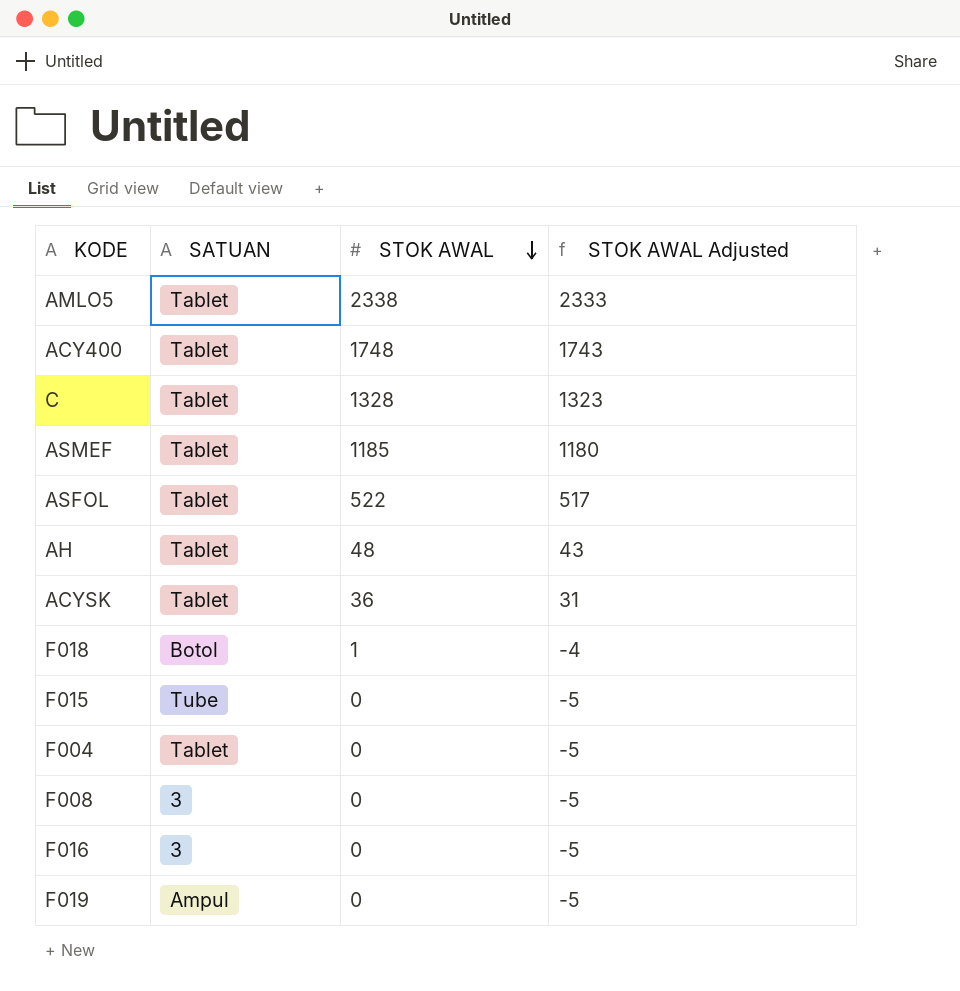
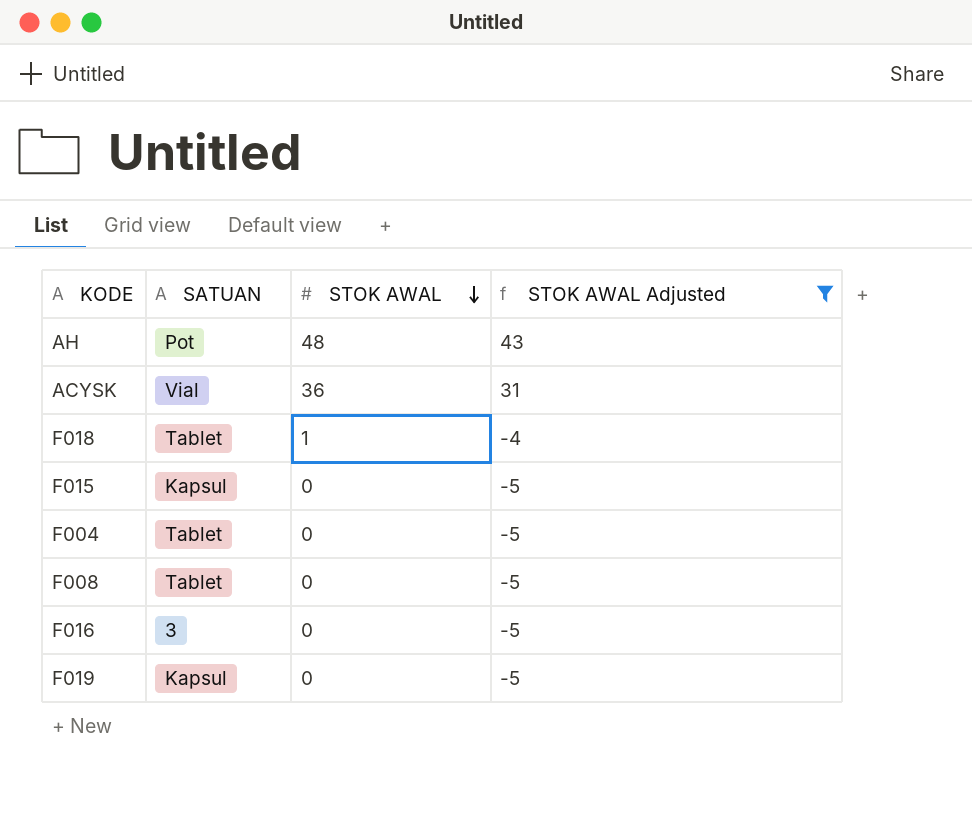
filter: none -> STOK AWAL Adjusted <= 43
AH | SATUAN: Tablet -> Pot
ACYSK | SATUAN: Tablet -> Vial
F018 | SATUAN: Botol -> Tablet
F015 | SATUAN: Tube -> Kapsul
F008 | SATUAN: 3 -> Tablet
F019 | SATUAN: Ampul -> Kapsul

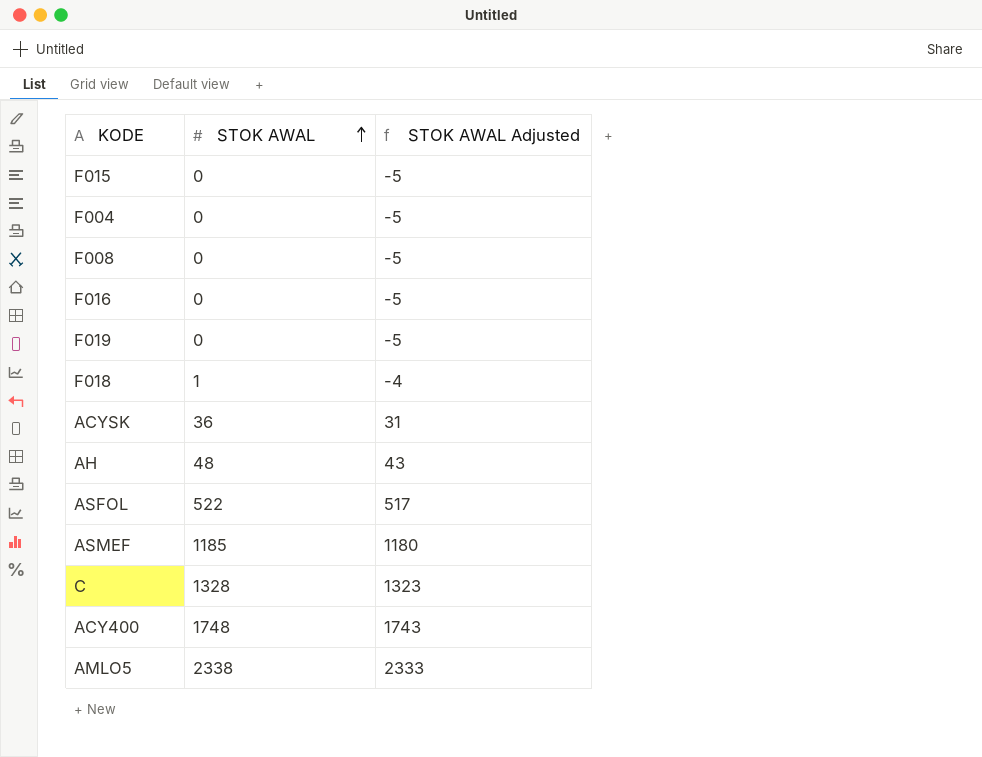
filter: STOK AWAL Adjusted <= 43 -> none
row order: STOK AWAL descending -> STOK AWAL ascending
column SATUAN | position: 2 -> none

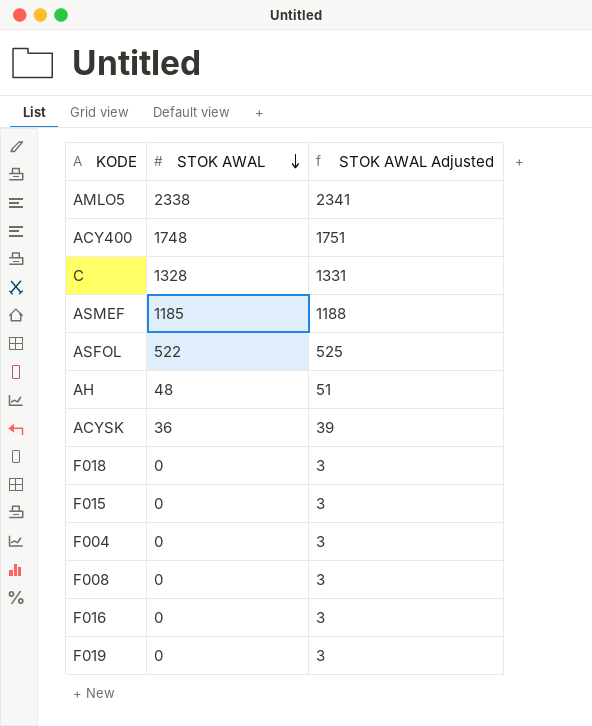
row order: STOK AWAL ascending -> STOK AWAL descending
column STOK AWAL Adjusted | formula: [STOK AWAL] - 5 -> [STOK AWAL] + 3
F018 | STOK AWAL: 1 -> 0

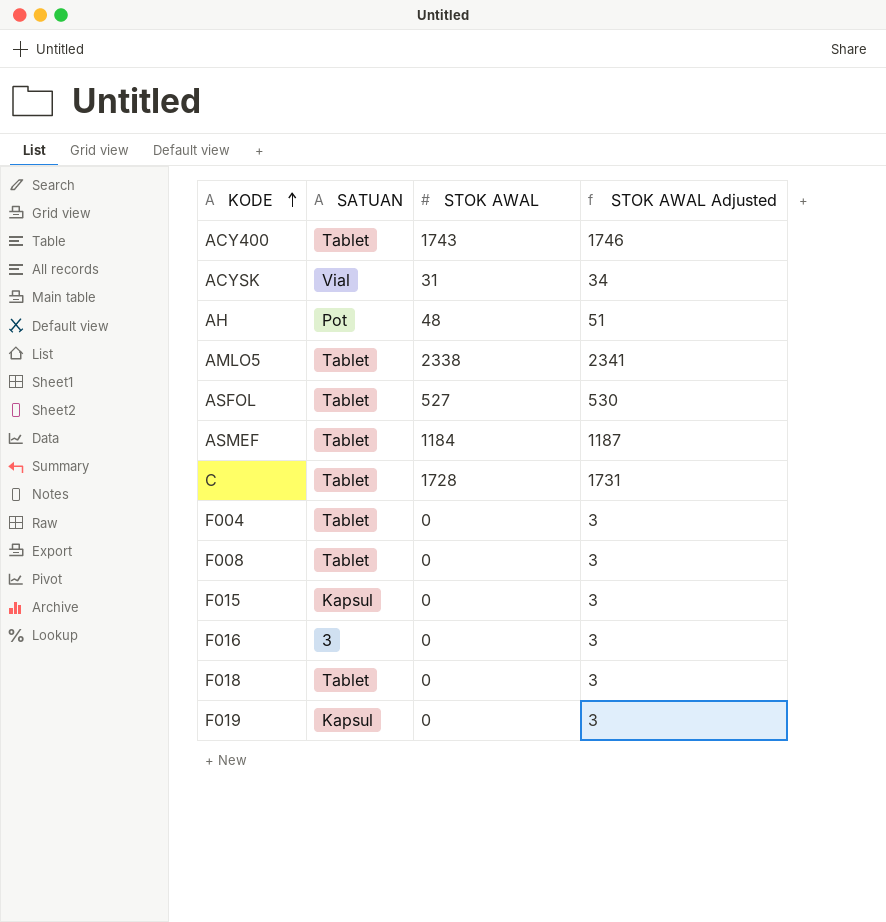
row order: STOK AWAL descending -> KODE ascending
column SATUAN | position: none -> 2
ACY400 | STOK AWAL: 1748 -> 1743
ACY400 | STOK AWAL Adjusted: 1751 -> 1746
ACYSK | STOK AWAL: 36 -> 31
ACYSK | STOK AWAL Adjusted: 39 -> 34
ASFOL | STOK AWAL: 522 -> 527
ASFOL | STOK AWAL Adjusted: 525 -> 530
ASMEF | STOK AWAL: 1185 -> 1184
ASMEF | STOK AWAL Adjusted: 1188 -> 1187
C | STOK AWAL: 1328 -> 1728
C | STOK AWAL Adjusted: 1331 -> 1731

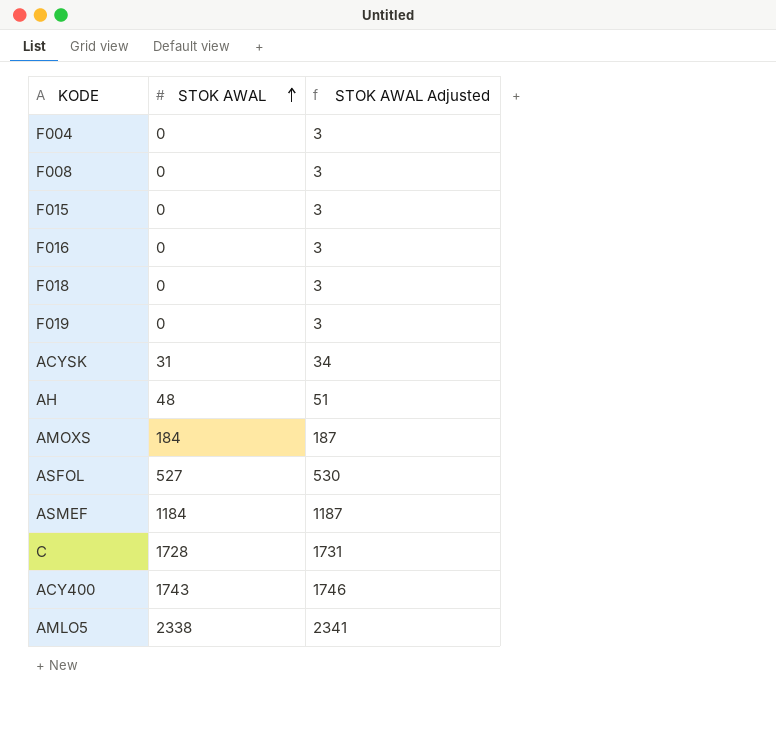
row order: KODE ascending -> STOK AWAL ascending
column SATUAN | position: 2 -> none
row AMOXS: none -> 184 | 187

